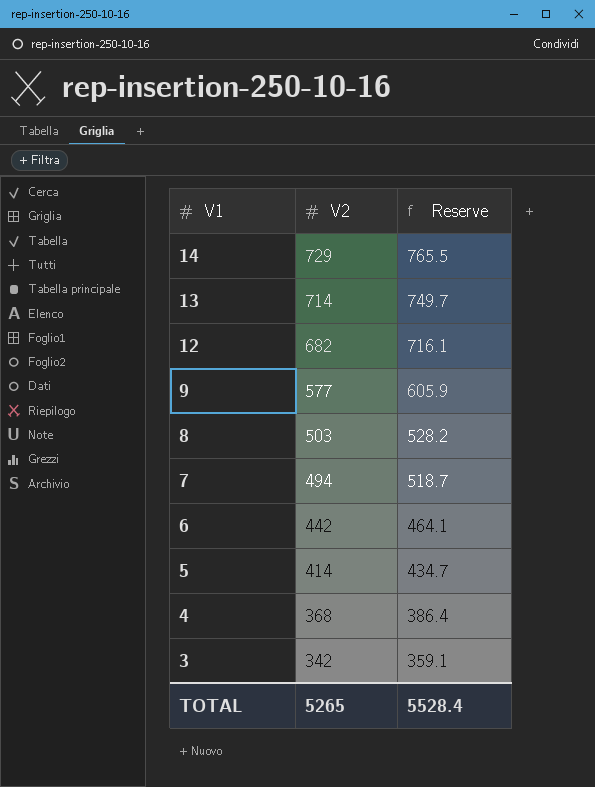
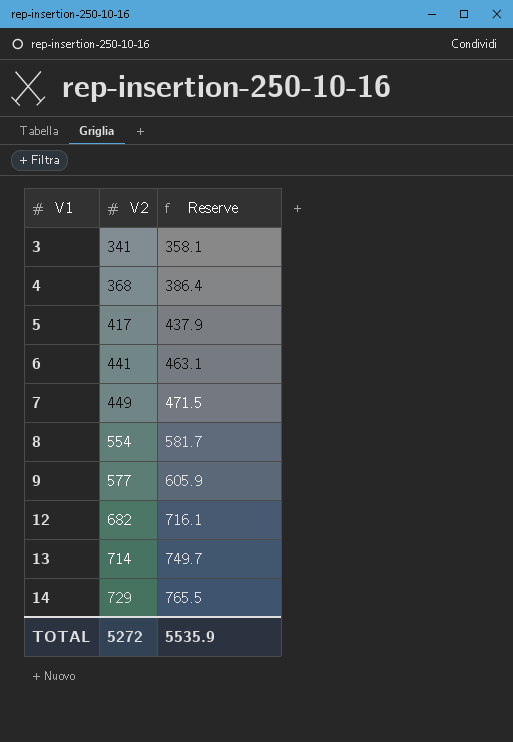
row order: V1 descending -> V1 ascending
3 | V2: 342 -> 341
3 | Reserve: 359.1 -> 358.1
5 | V2: 414 -> 417
5 | Reserve: 434.7 -> 437.9
6 | V2: 442 -> 441
6 | Reserve: 464.1 -> 463.1
7 | V2: 494 -> 449
7 | Reserve: 518.7 -> 471.5
8 | V2: 503 -> 554
8 | Reserve: 528.2 -> 581.7
TOTAL | V2: 5265 -> 5272
TOTAL | Reserve: 5528.4 -> 5535.9

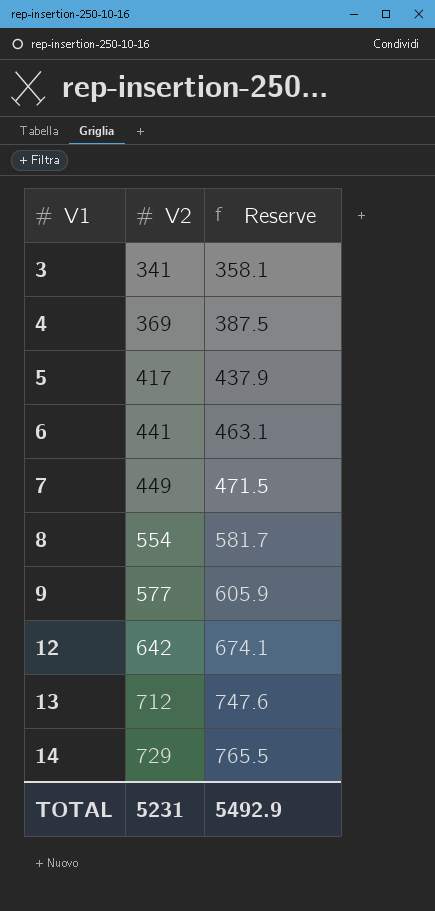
4 | V2: 368 -> 369
4 | Reserve: 386.4 -> 387.5
12 | V2: 682 -> 642
12 | Reserve: 716.1 -> 674.1
13 | V2: 714 -> 712
13 | Reserve: 749.7 -> 747.6
TOTAL | V2: 5272 -> 5231
TOTAL | Reserve: 5535.9 -> 5492.9

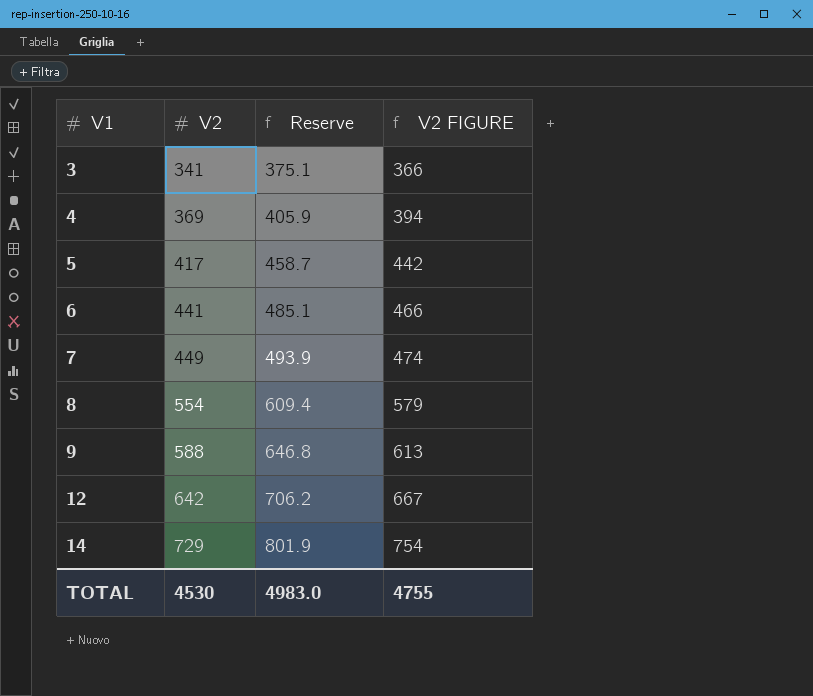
column Reserve | formula: [V2] * 1.05 -> [V2] * 1.1
column V2 FIGURE | formula: none -> [V2] + 25
row 13: 712 | 747.6 -> none
9 | V2: 577 -> 588
TOTAL | V2: 5231 -> 4530
TOTAL | Reserve: 5492.9 -> 4983.0

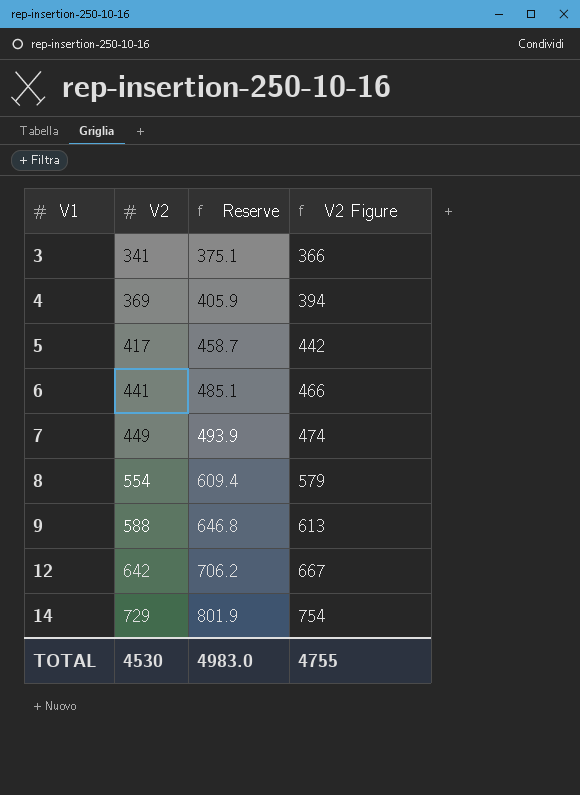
column name: V2 FIGURE -> V2 Figure

